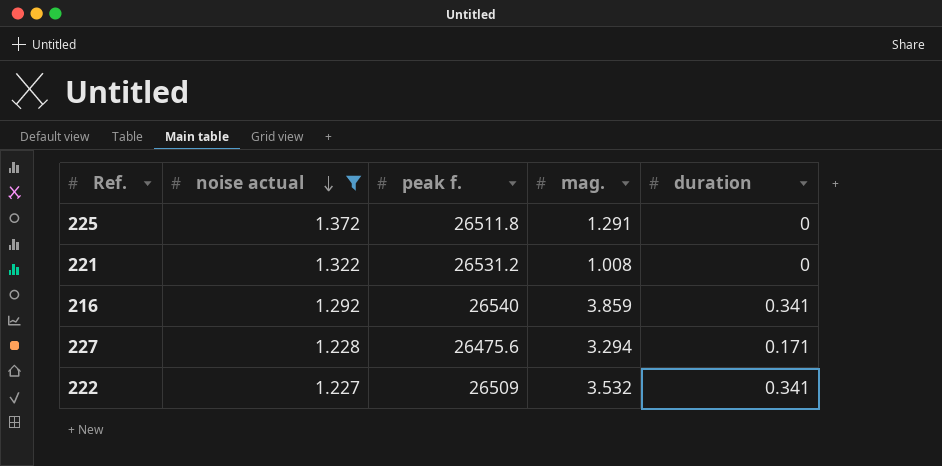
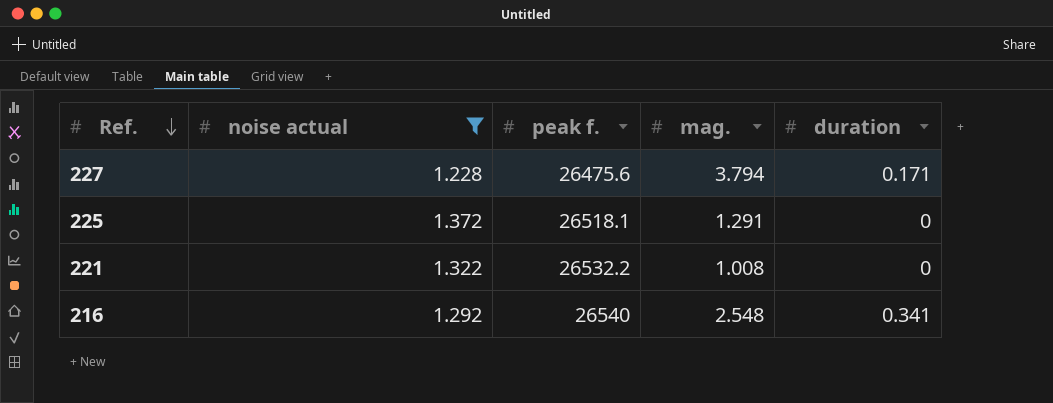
row order: noise actual descending -> Ref. descending
row 222: 1.227 | 26509 | 3.532 | 0.341 -> none
227 | mag.: 3.294 -> 3.794
225 | peak f.: 26511.8 -> 26518.1
221 | peak f.: 26531.2 -> 26532.2
216 | mag.: 3.859 -> 2.548

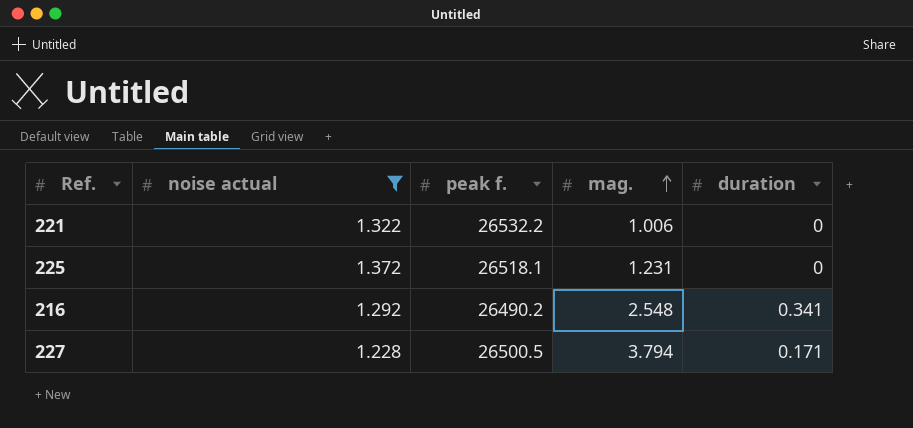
row order: Ref. descending -> mag. ascending
221 | mag.: 1.008 -> 1.006
225 | mag.: 1.291 -> 1.231
216 | peak f.: 26540 -> 26490.2
227 | peak f.: 26475.6 -> 26500.5

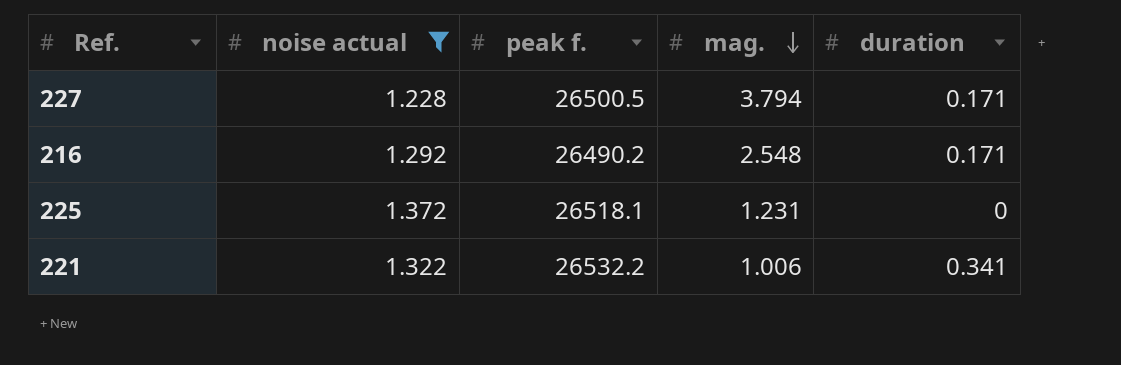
row order: mag. ascending -> mag. descending
216 | duration: 0.341 -> 0.171
221 | duration: 0 -> 0.341

